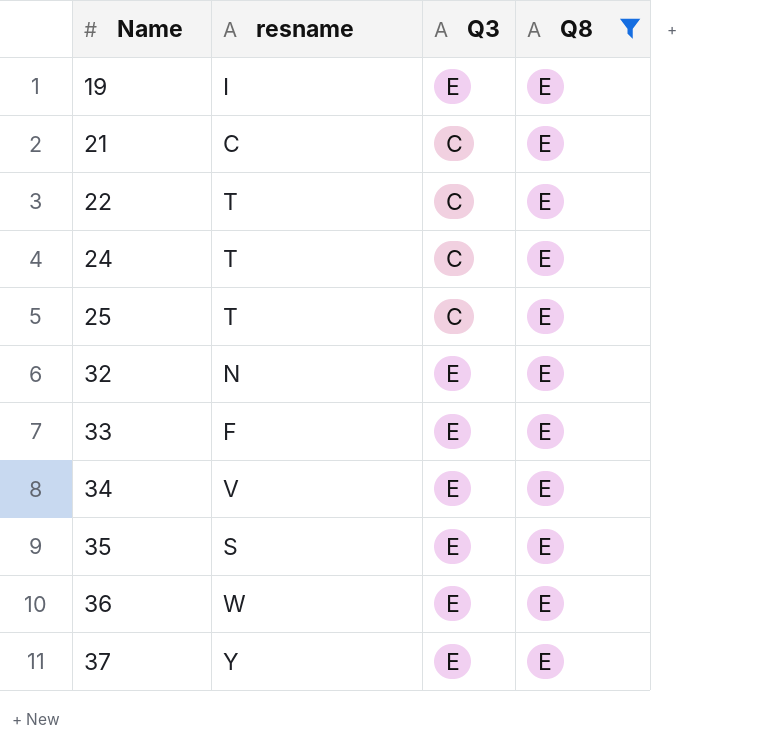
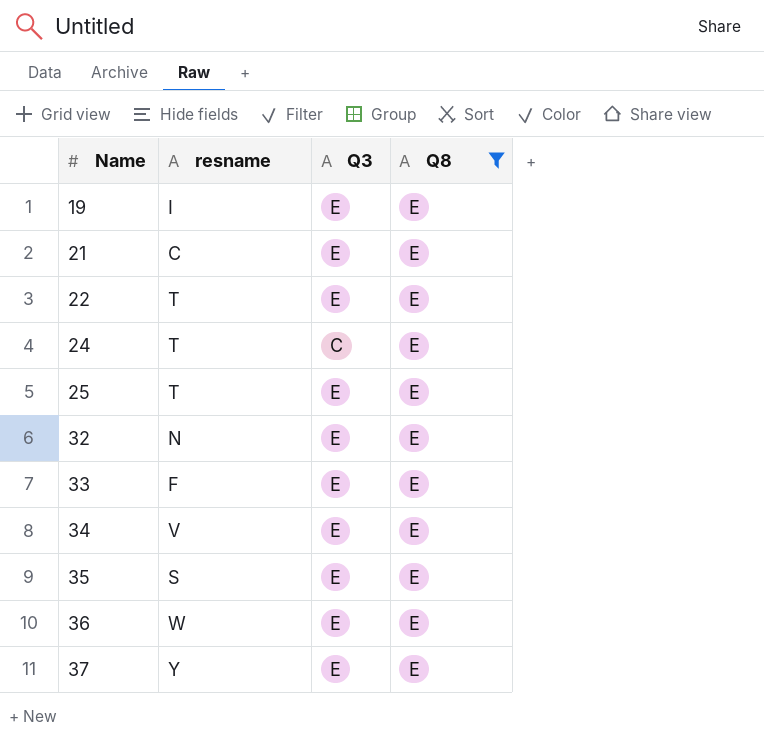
21 | Q3: C -> E
22 | Q3: C -> E
25 | Q3: C -> E

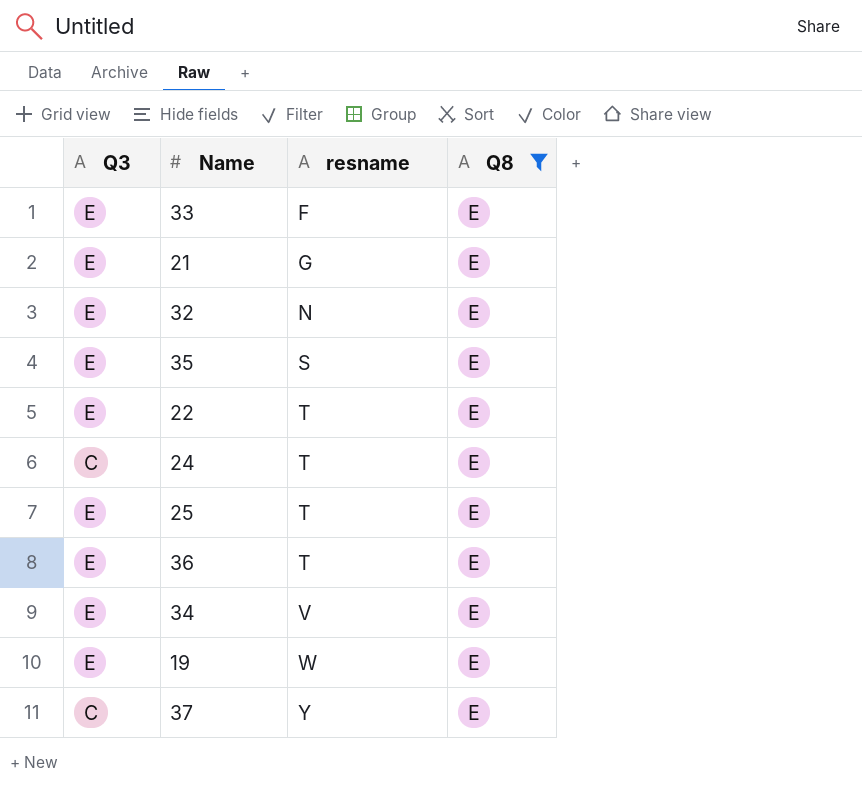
row order: Name ascending -> resname ascending
column Q3 | position: 3 -> 1
21 | resname: C -> G
36 | resname: W -> T
19 | resname: I -> W
37 | Q3: E -> C

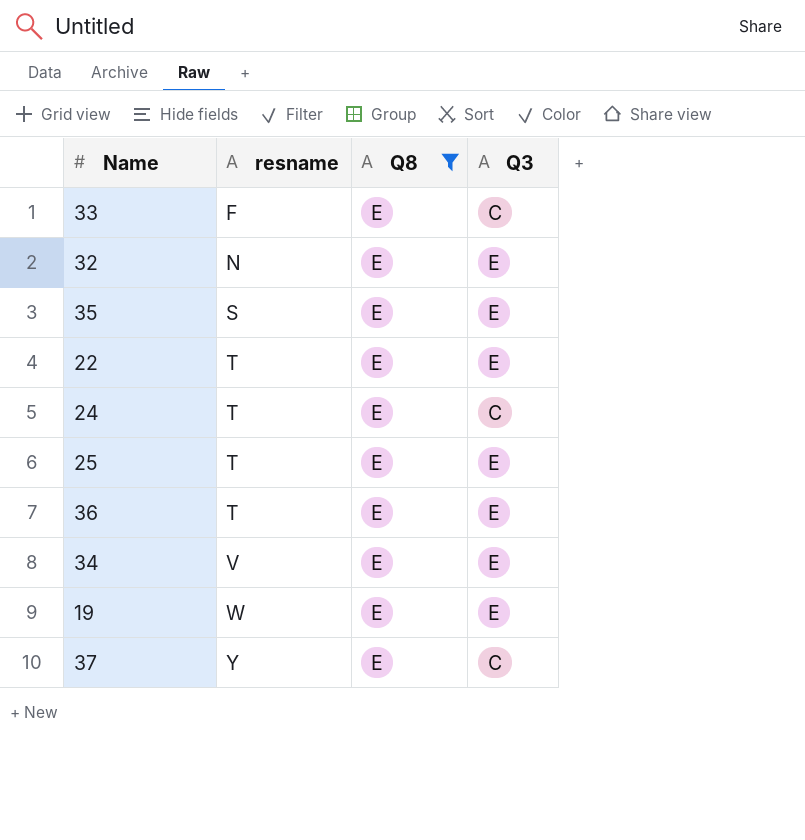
column Q3 | position: 1 -> 4
row 21: E | G | E -> none
33 | Q3: E -> C

